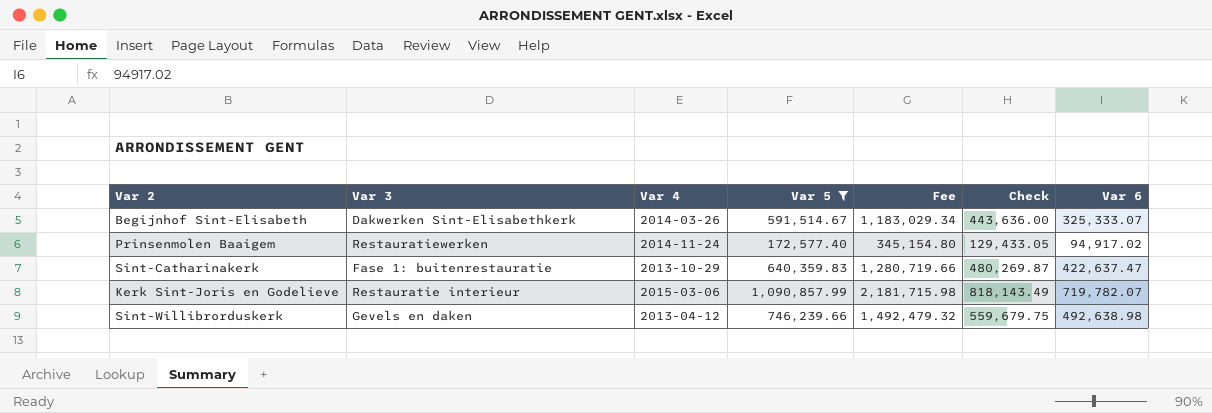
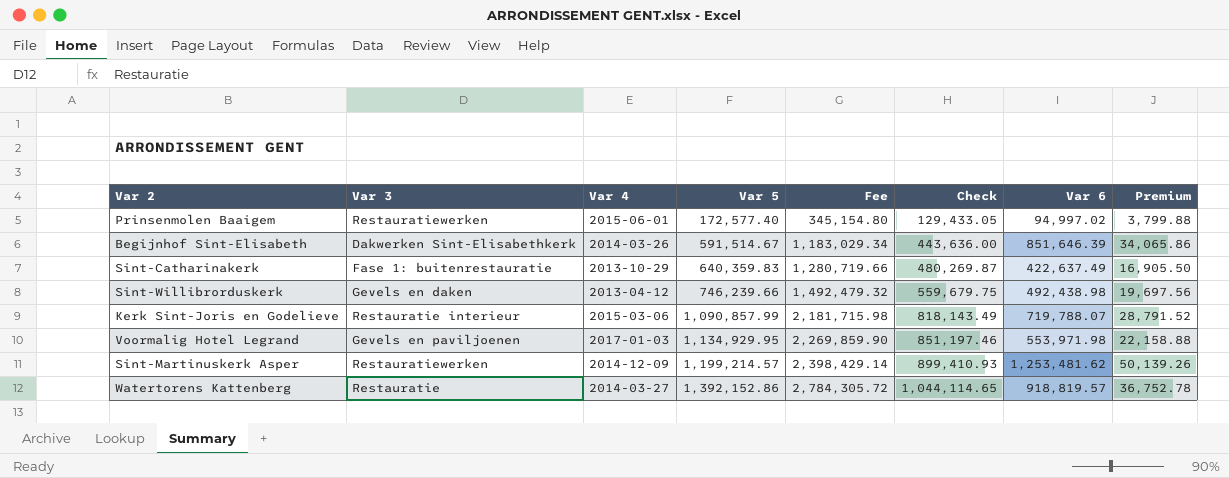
filter: Var 5 <= 1,090,857.99 -> none
row order: none -> Var 5 ascending
column Premium | formula: none -> [Var 6] * 0.04
Prinsenmolen Baaigem | Var 4: 2014-11-24 -> 2015-06-01
Prinsenmolen Baaigem | Var 6: 94,917.02 -> 94,997.02
Begijnhof Sint-Elisabeth | Var 6: 325,333.07 -> 851,646.39
Sint-Catharinakerk | Var 6: 422,637.47 -> 422,637.49
Sint-Willibrorduskerk | Var 6: 492,638.98 -> 492,438.98
Kerk Sint-Joris en Godelieve | Var 6: 719,782.07 -> 719,788.07

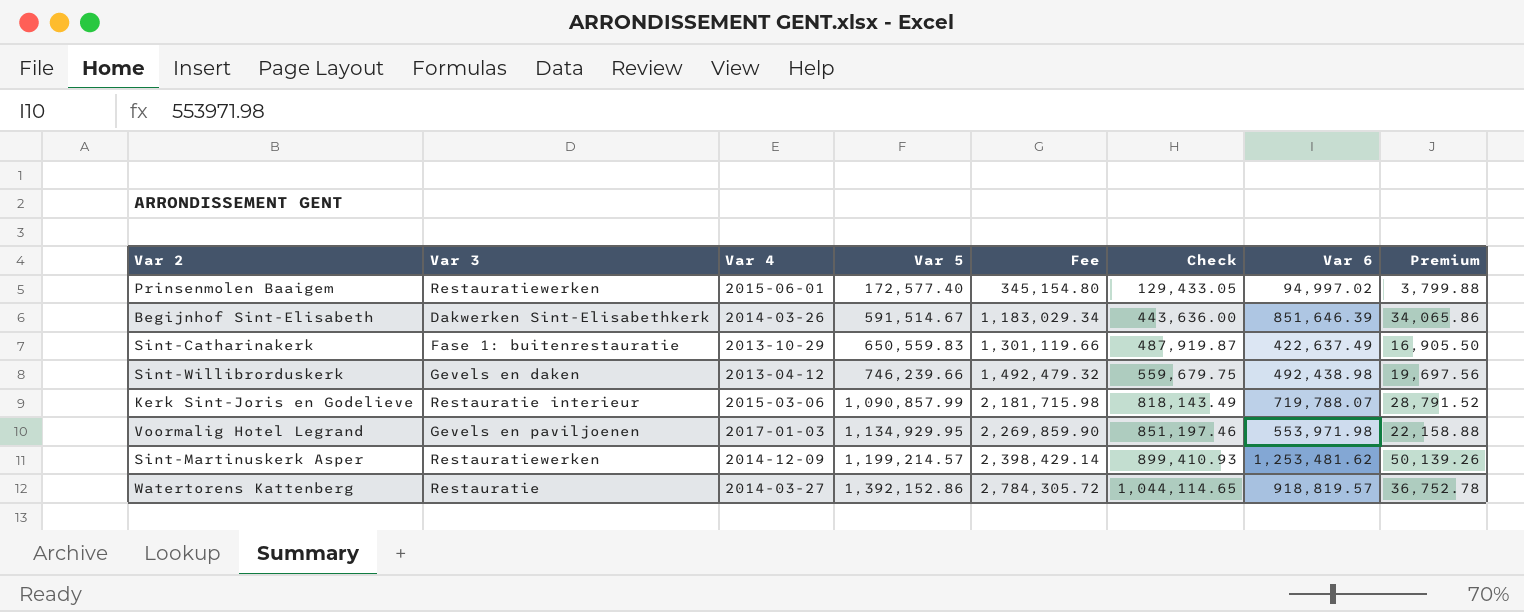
Sint-Catharinakerk | Var 5: 640,359.83 -> 650,559.83
Sint-Catharinakerk | Fee: 1,280,719.66 -> 1,301,119.66
Sint-Catharinakerk | Check: 480,269.87 -> 487,919.87

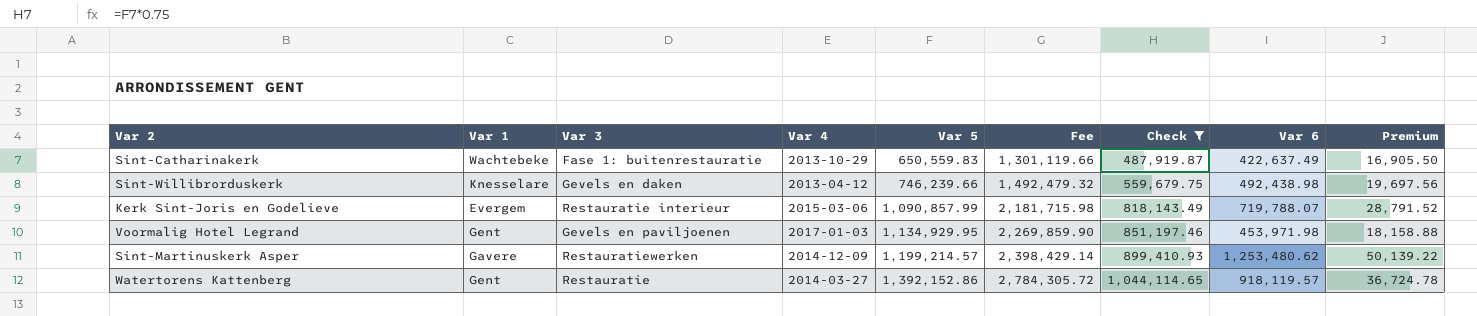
filter: none -> Check >= 487,919.87
column Var 1 | position: none -> 2
Voormalig Hotel Legrand | Var 6: 553,971.98 -> 453,971.98
Voormalig Hotel Legrand | Premium: 22,158.88 -> 18,158.88
Sint-Martinuskerk Asper | Var 6: 1,253,481.62 -> 1,253,480.62
Sint-Martinuskerk Asper | Premium: 50,139.26 -> 50,139.22
Watertorens Kattenberg | Var 6: 918,819.57 -> 918,119.57
Watertorens Kattenberg | Premium: 36,752.78 -> 36,724.78

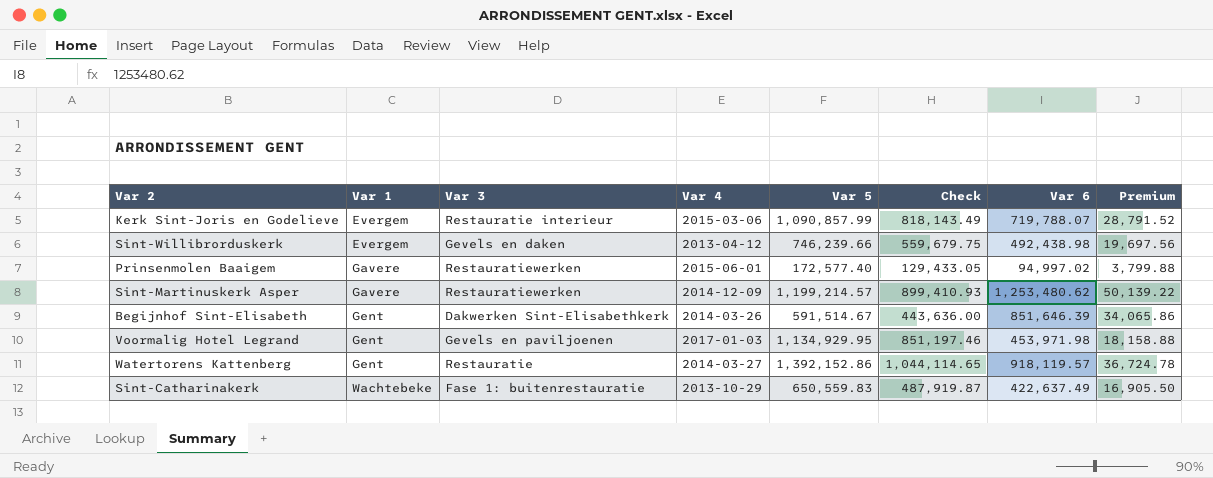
filter: Check >= 487,919.87 -> none
row order: Var 5 ascending -> Var 1 ascending
column Fee | formula: [Var 5] * 2 -> none
Sint-Willibrorduskerk | Var 1: Knesselare -> Evergem

